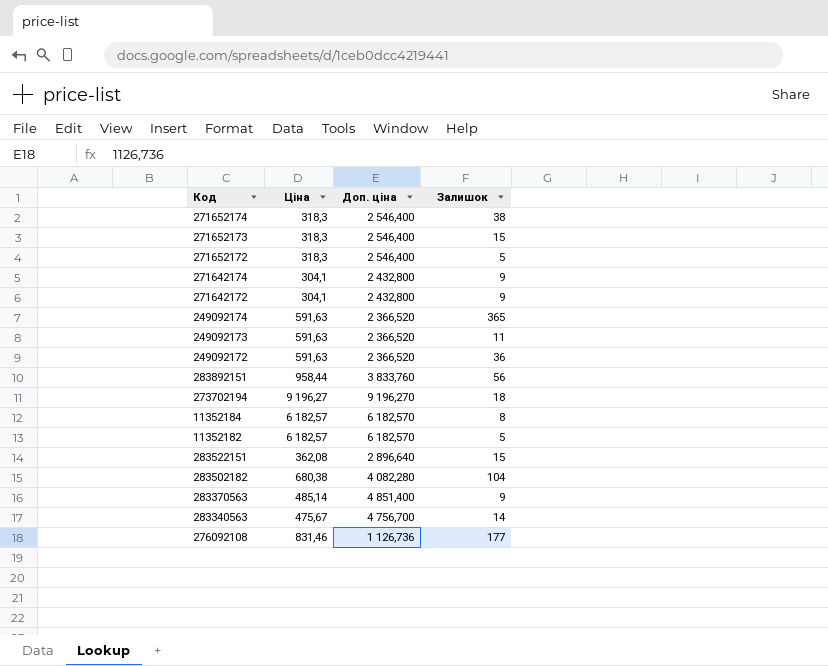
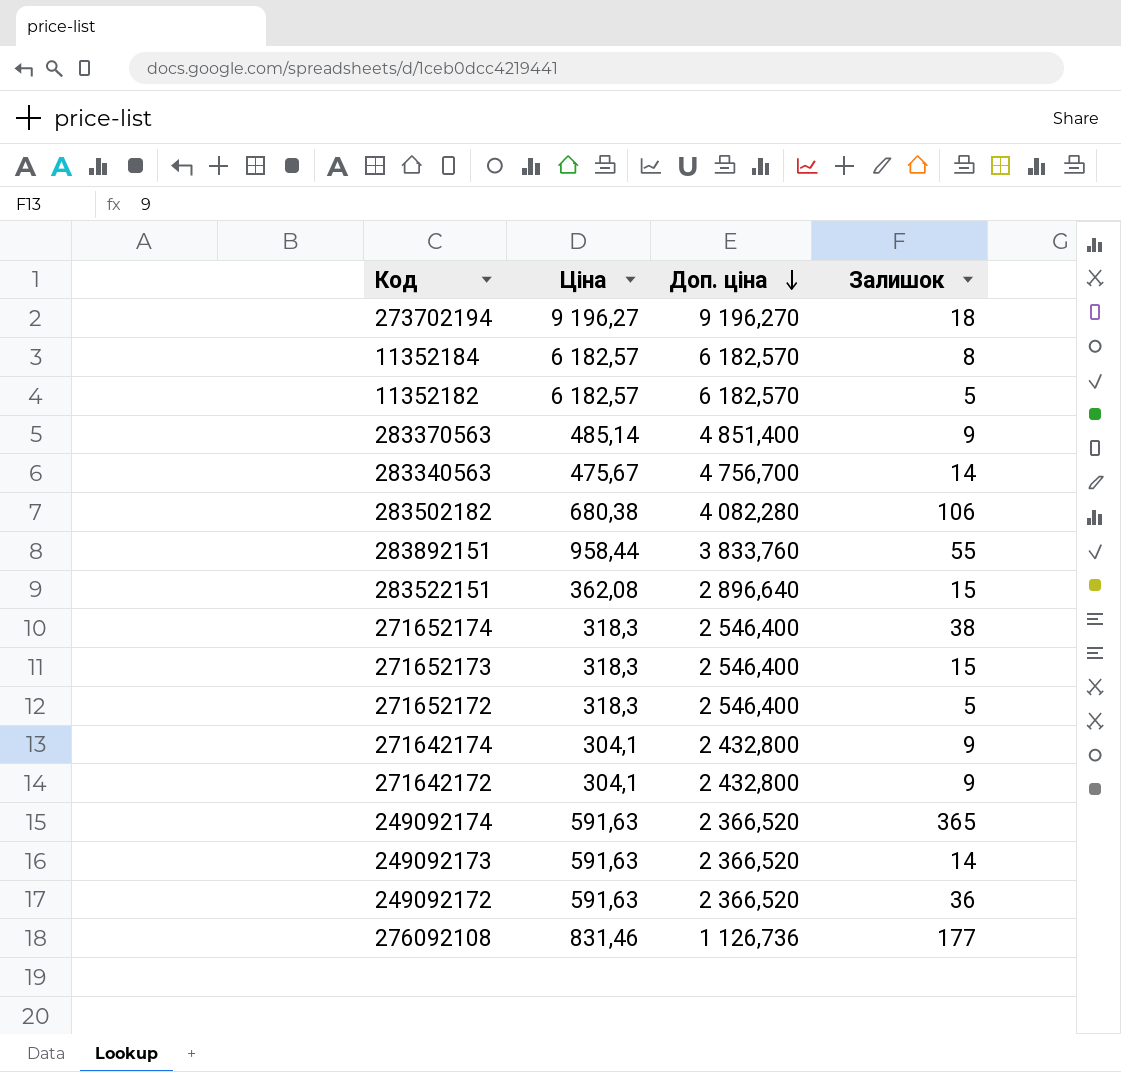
row order: none -> Доп. ціна descending
283502182 | Залишок: 104 -> 106
283892151 | Залишок: 56 -> 55
249092173 | Залишок: 11 -> 14

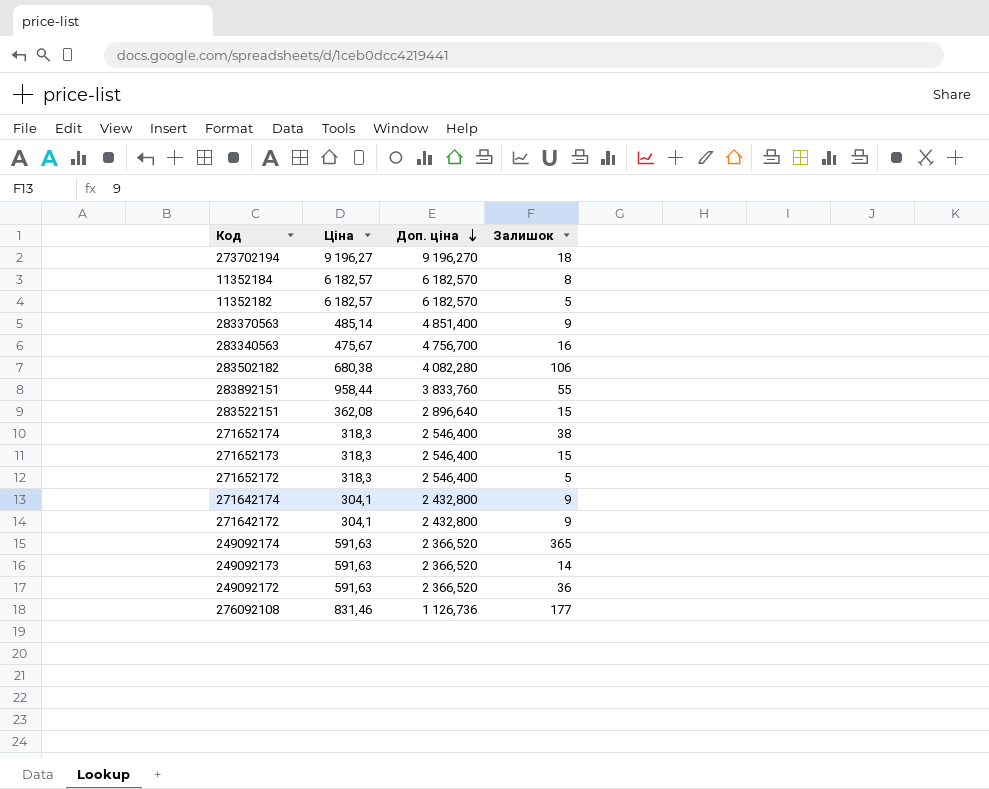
283340563 | Залишок: 14 -> 16

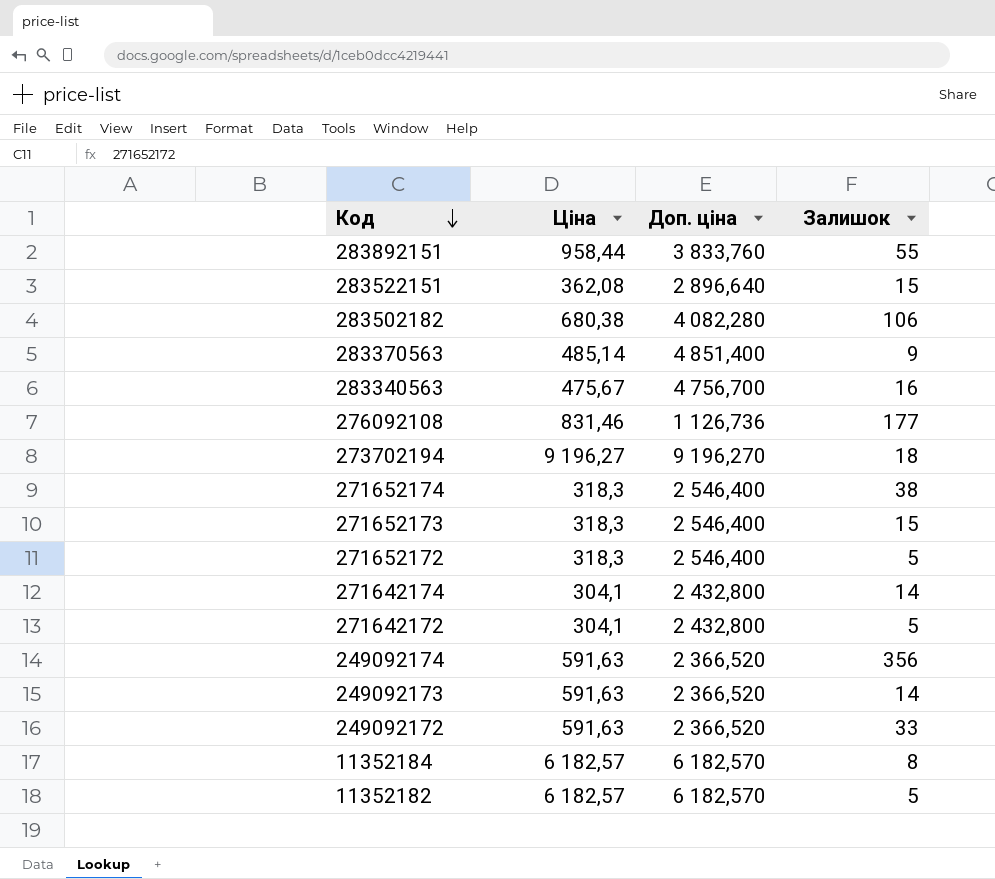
row order: Доп. ціна descending -> Код descending
271642174 | Залишок: 9 -> 14
271642172 | Залишок: 9 -> 5
249092174 | Залишок: 365 -> 356
249092172 | Залишок: 36 -> 33

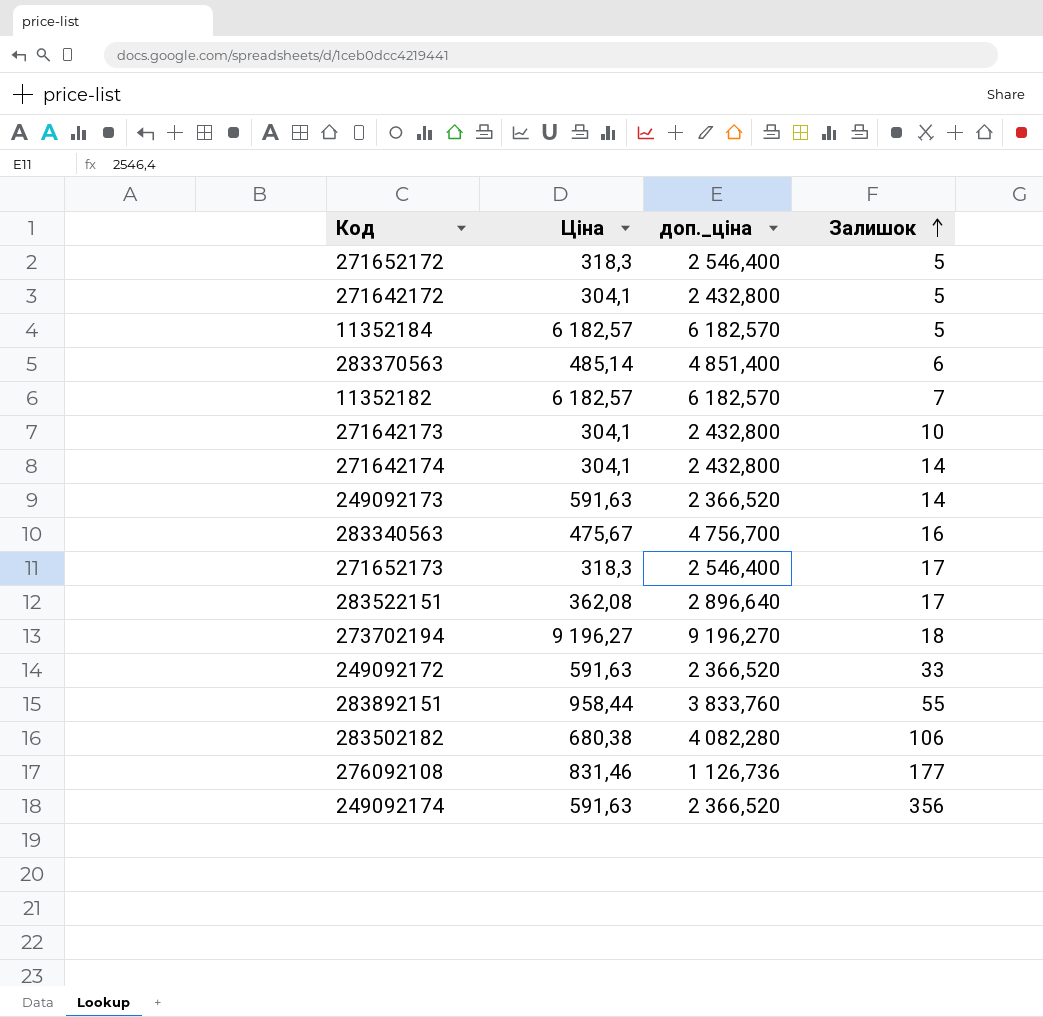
row order: Код descending -> Залишок ascending
column name: Доп. ціна -> доп._ціна
row 271652174: 318,3 | 2 546,400 | 38 -> none
11352184 | Залишок: 8 -> 5
283370563 | Залишок: 9 -> 6
11352182 | Залишок: 5 -> 7
row 271642173: none -> 304,1 | 2 432,800 | 10
271652173 | Залишок: 15 -> 17
283522151 | Залишок: 15 -> 17

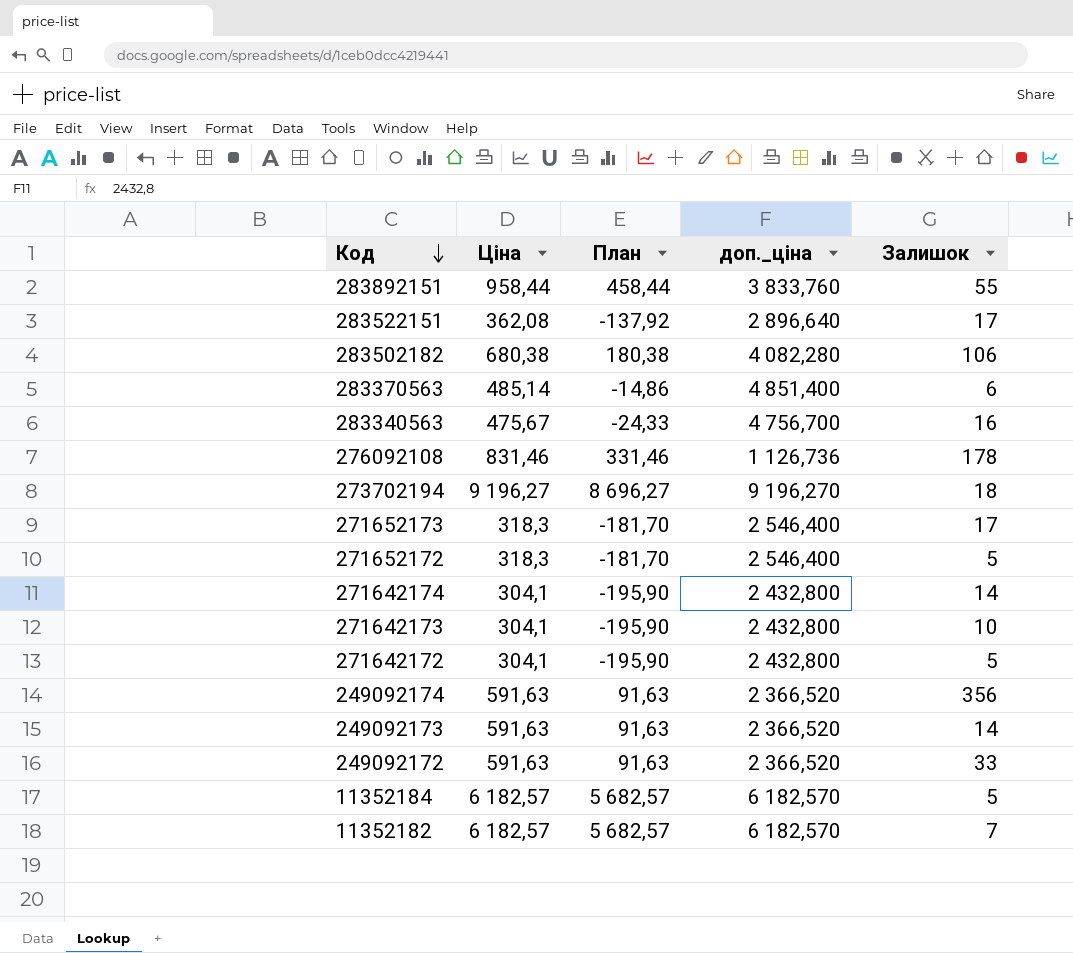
row order: Залишок ascending -> Код descending
column План | formula: none -> [Ціна] - 500
276092108 | Залишок: 177 -> 178

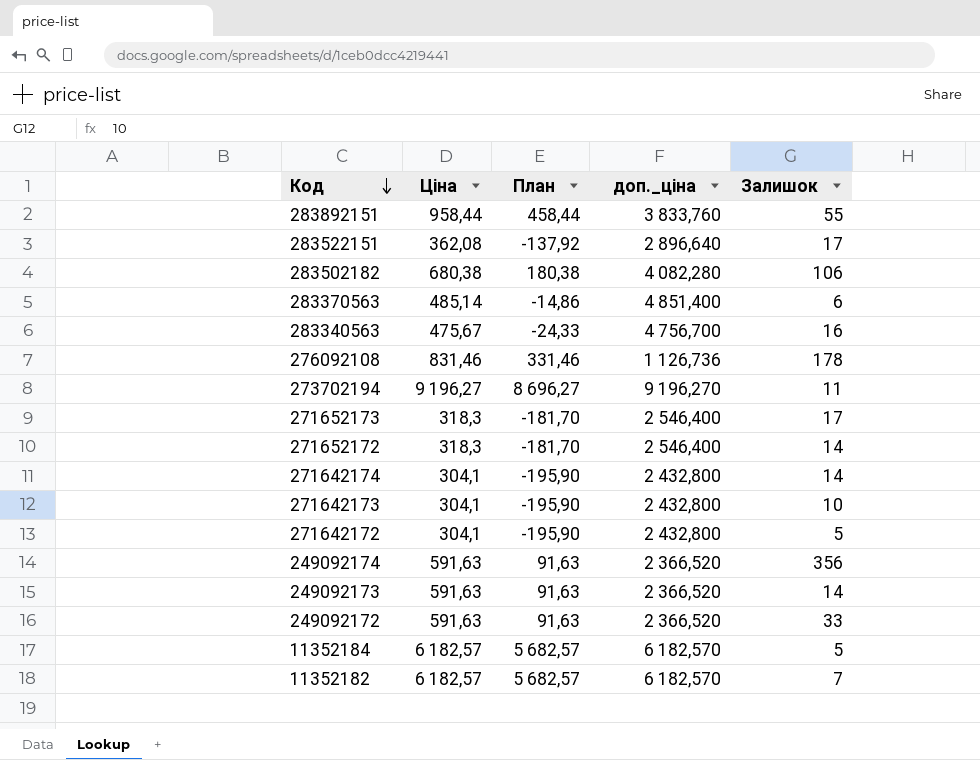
273702194 | Залишок: 18 -> 11
271652172 | Залишок: 5 -> 14

